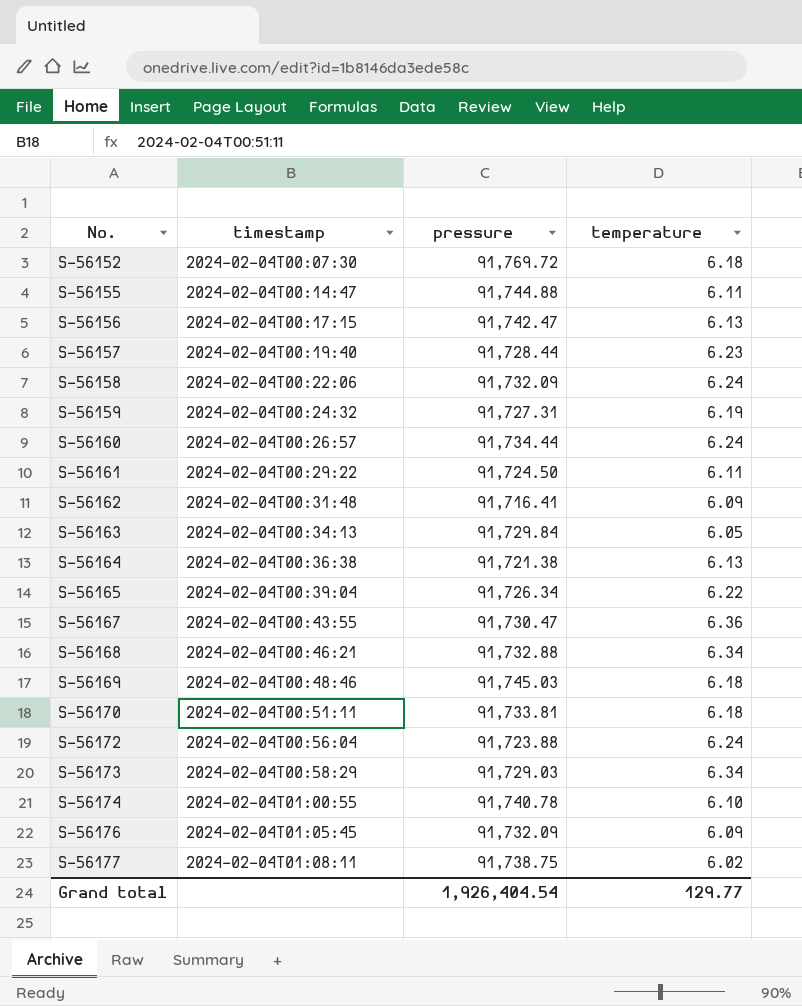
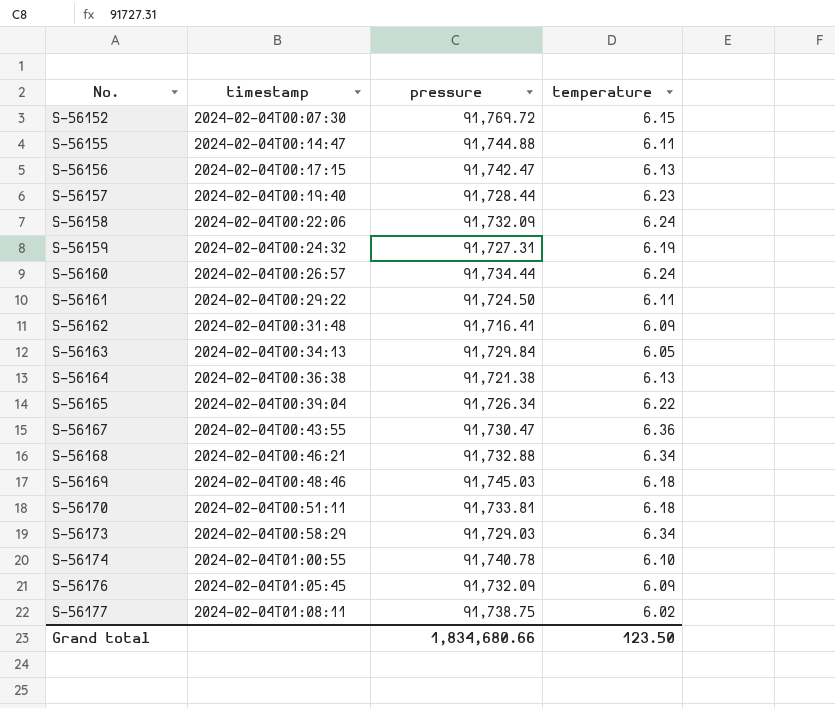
row S-56172: 2024-02-04T00:56:04 | 91,723.88 | 6.24 -> none
S-56152 | temperature: 6.18 -> 6.15
Grand total | pressure: 1,926,404.54 -> 1,834,680.66
Grand total | temperature: 129.77 -> 123.50

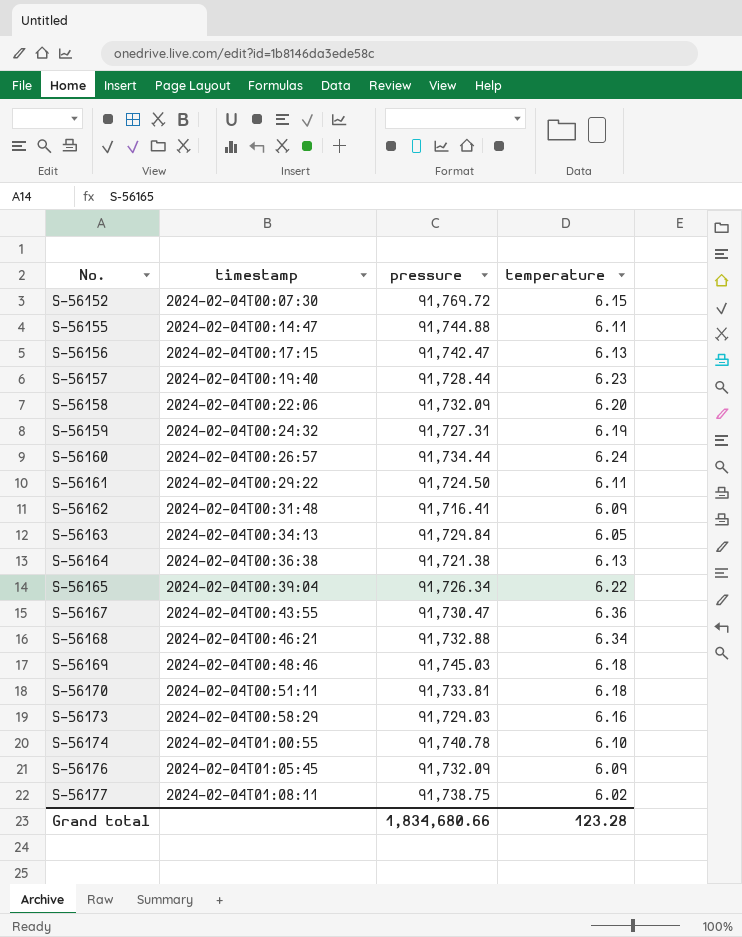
S-56158 | temperature: 6.24 -> 6.20
S-56173 | temperature: 6.34 -> 6.16
Grand total | temperature: 123.50 -> 123.28

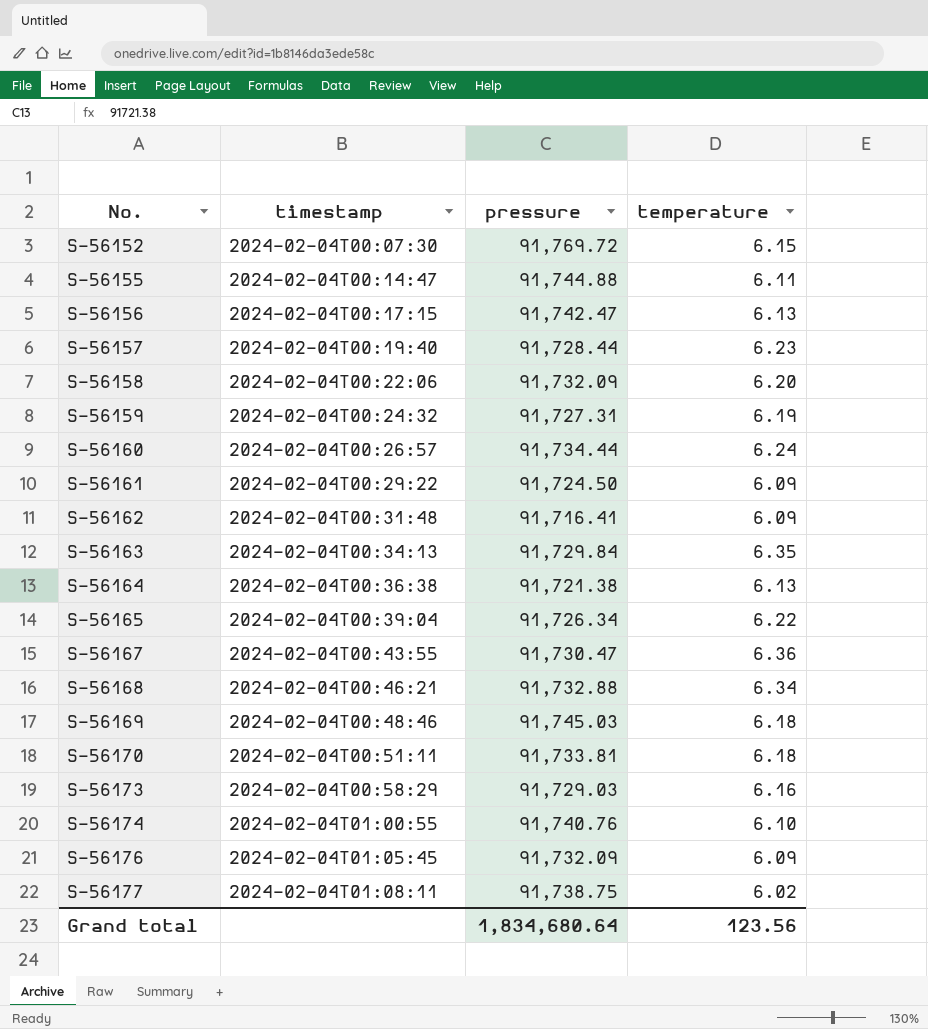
S-56161 | temperature: 6.11 -> 6.09
S-56163 | temperature: 6.05 -> 6.35
S-56174 | pressure: 91,740.78 -> 91,740.76
Grand total | pressure: 1,834,680.66 -> 1,834,680.64
Grand total | temperature: 123.28 -> 123.56

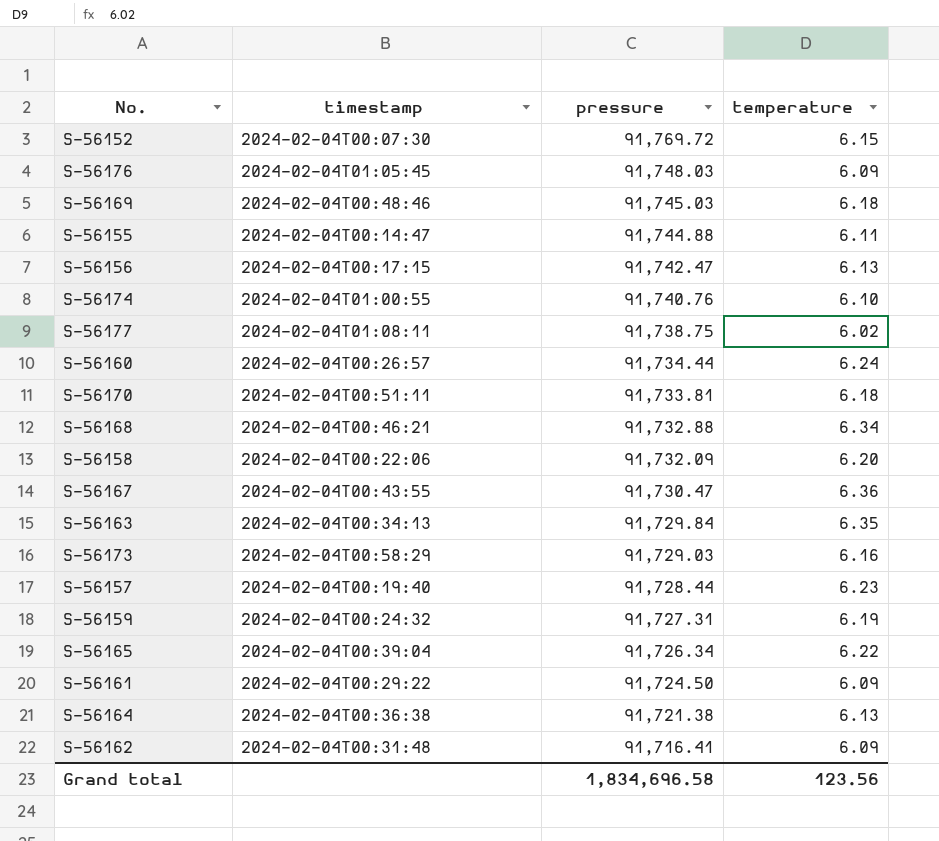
row order: No. ascending -> pressure descending
S-56176 | pressure: 91,732.09 -> 91,748.03
Grand total | pressure: 1,834,680.64 -> 1,834,696.58

